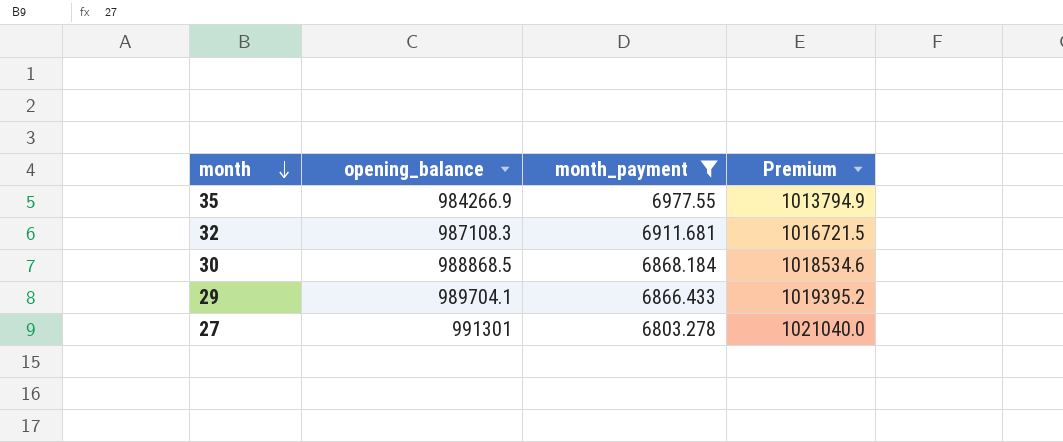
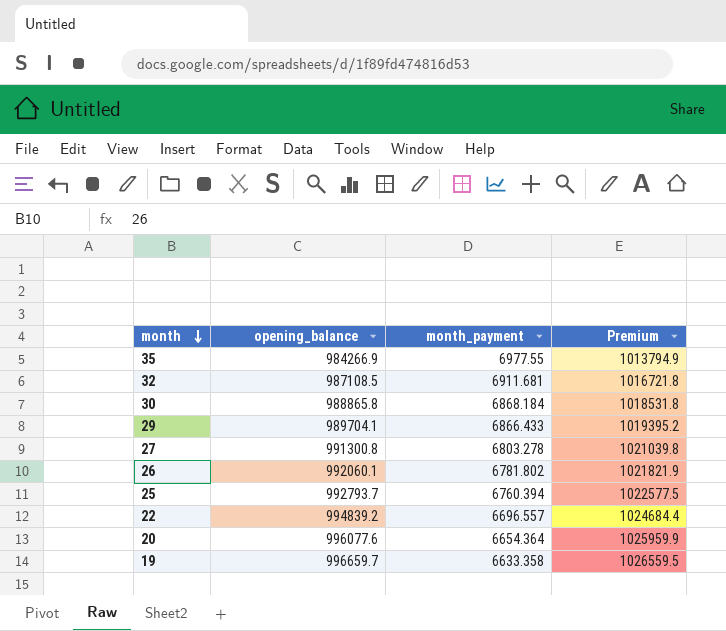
filter: month_payment >= 6803.278 -> none
32 | opening_balance: 987108.3 -> 987108.5
32 | Premium: 1016721.5 -> 1016721.8
30 | opening_balance: 988868.5 -> 988865.8
30 | Premium: 1018534.6 -> 1018531.8
27 | opening_balance: 991301 -> 991300.8
27 | Premium: 1021040.0 -> 1021039.8

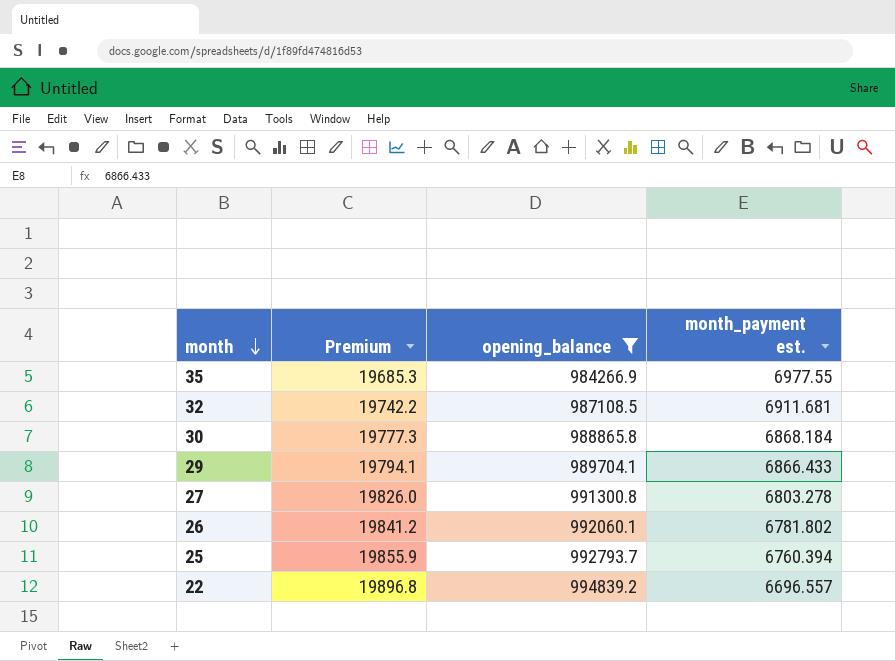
filter: none -> opening_balance <= 994839.2
column Premium | formula: [opening_balance] * 1.03 -> [opening_balance] * 0.02
column Premium | position: 4 -> 2
column name: month_payment -> month_payment est.

